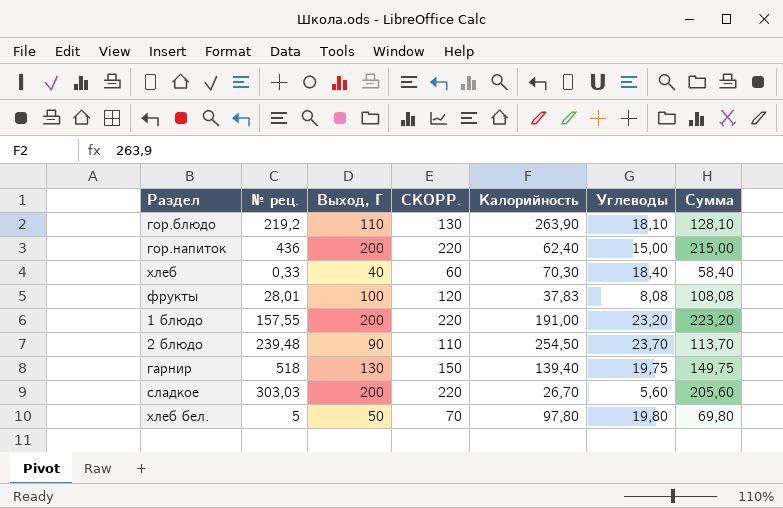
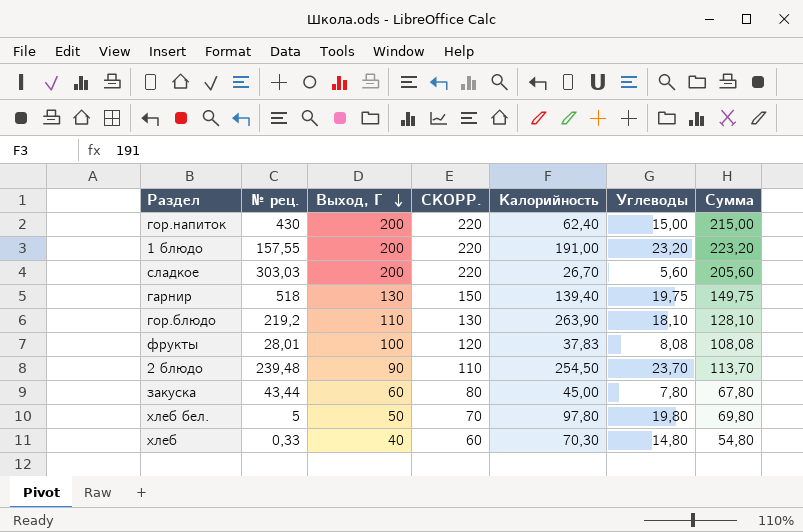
row order: none -> Выход, Г descending
гор.напиток | № рец.: 436 -> 430
row закуска: none -> 43,44 | 60 | 80 | 45,00 | 7,80 | 67,80
хлеб | Углеводы: 18,40 -> 14,80
хлеб | Сумма: 58,40 -> 54,80

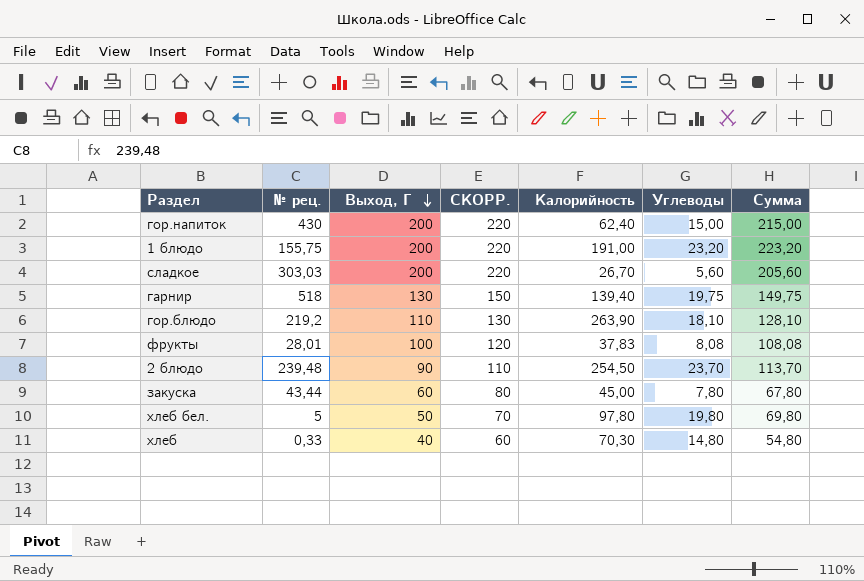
1 блюдо | № рец.: 157,55 -> 155,75

